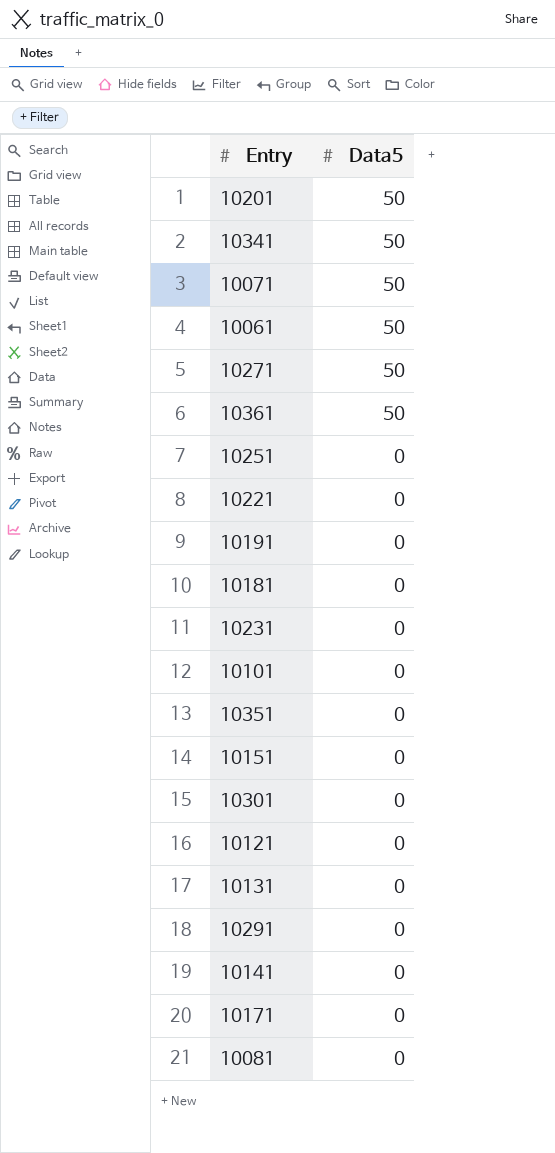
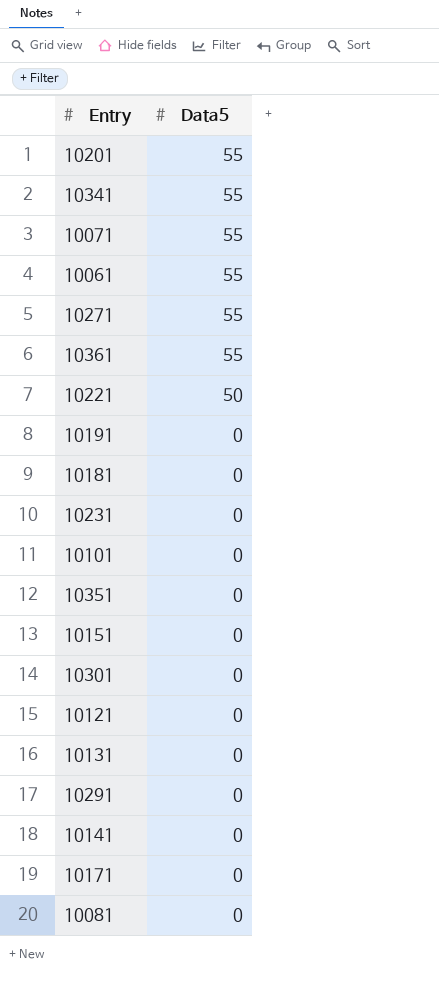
row 10251: 0 -> none
10201 | Data5: 50 -> 55
10341 | Data5: 50 -> 55
10071 | Data5: 50 -> 55
10061 | Data5: 50 -> 55
10271 | Data5: 50 -> 55
10361 | Data5: 50 -> 55
10221 | Data5: 0 -> 50

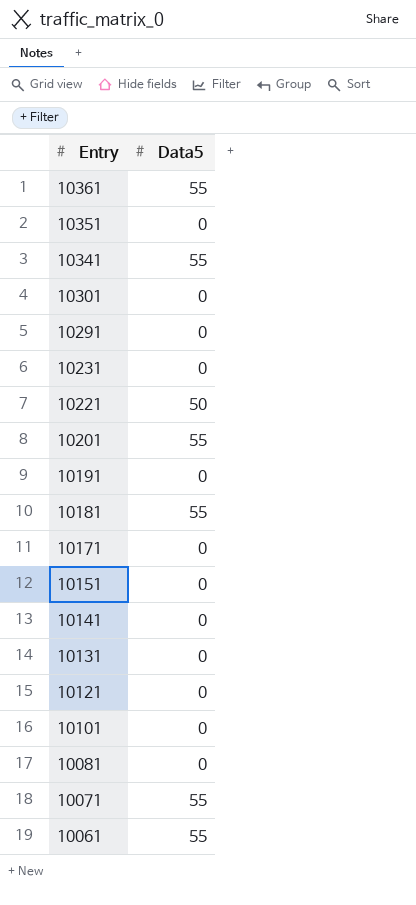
row order: Data5 descending -> Entry descending
row 10271: 55 -> none
10181 | Data5: 0 -> 55

